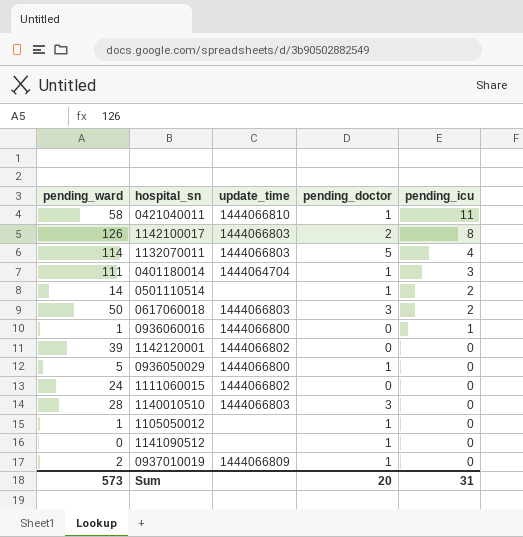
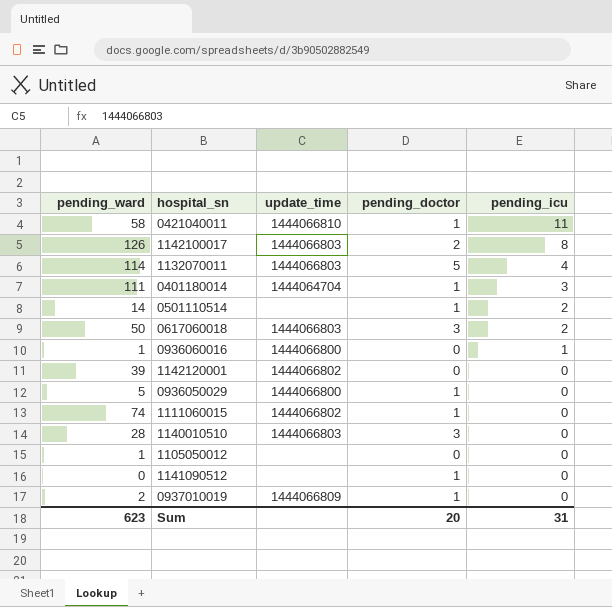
1111060015 | pending_ward: 24 -> 74
1111060015 | pending_doctor: 0 -> 1
1105050012 | pending_doctor: 1 -> 0
Sum | pending_ward: 573 -> 623

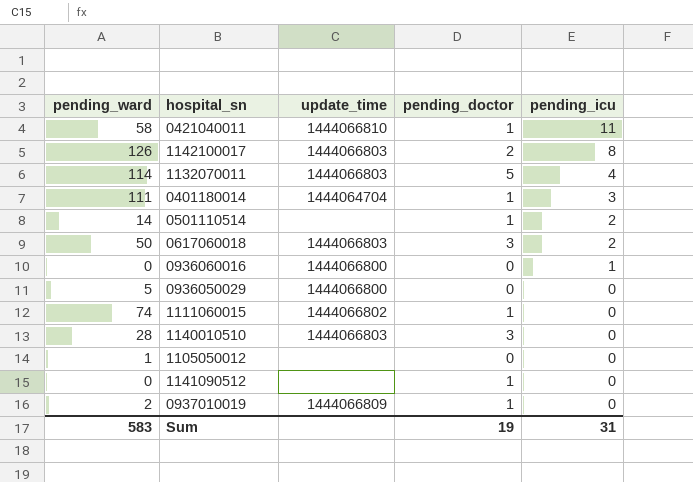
row 1142120001: 39 | 1444066802 | 0 | 0 -> none
0936060016 | pending_ward: 1 -> 0
0936050029 | pending_doctor: 1 -> 0
Sum | pending_ward: 623 -> 583
Sum | pending_doctor: 20 -> 19

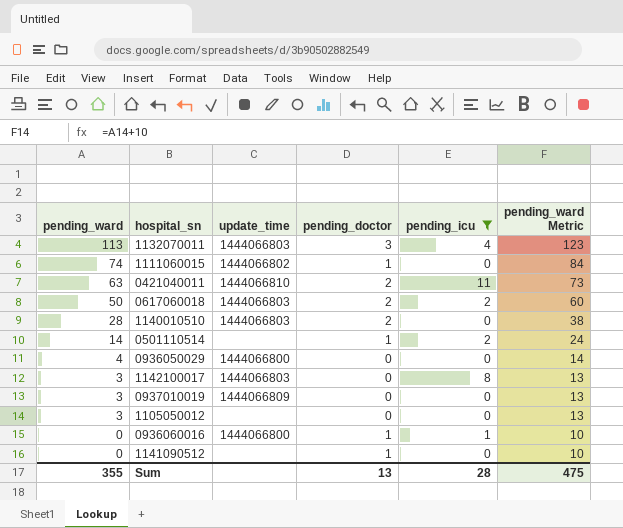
filter: none -> pending_icu != 3
row order: pending_icu descending -> pending_ward descending
column pending_ward Metric | formula: none -> [pending_ward] + 10
1132070011 | pending_ward: 114 -> 113
1132070011 | pending_doctor: 5 -> 3
0421040011 | pending_ward: 58 -> 63
0421040011 | pending_doctor: 1 -> 2
0617060018 | pending_doctor: 3 -> 2
1140010510 | pending_doctor: 3 -> 2
0936050029 | pending_ward: 5 -> 4
1142100017 | pending_ward: 126 -> 3
1142100017 | pending_doctor: 2 -> 0
0937010019 | pending_ward: 2 -> 3
0937010019 | pending_doctor: 1 -> 0
1105050012 | pending_ward: 1 -> 3
0936060016 | pending_doctor: 0 -> 1
Sum | pending_ward: 583 -> 355
Sum | pending_doctor: 19 -> 13
Sum | pending_icu: 31 -> 28

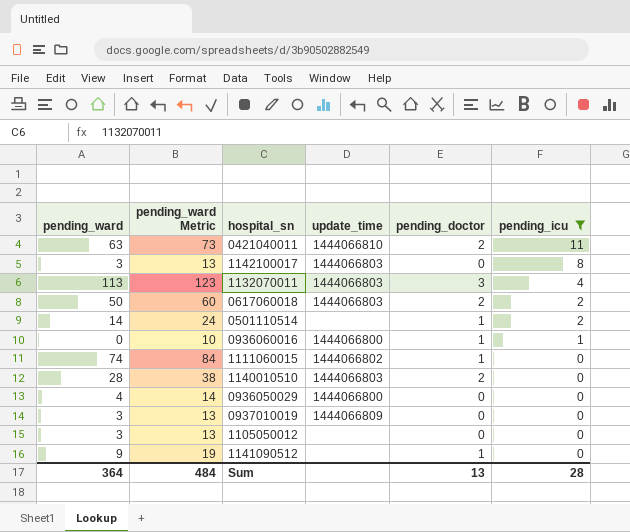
row order: pending_ward descending -> pending_icu descending
column pending_ward Metric | position: 6 -> 2
1141090512 | pending_ward: 0 -> 9
1141090512 | pending_ward Metric: 10 -> 19
Sum | pending_ward: 355 -> 364
Sum | pending_ward Metric: 475 -> 484

